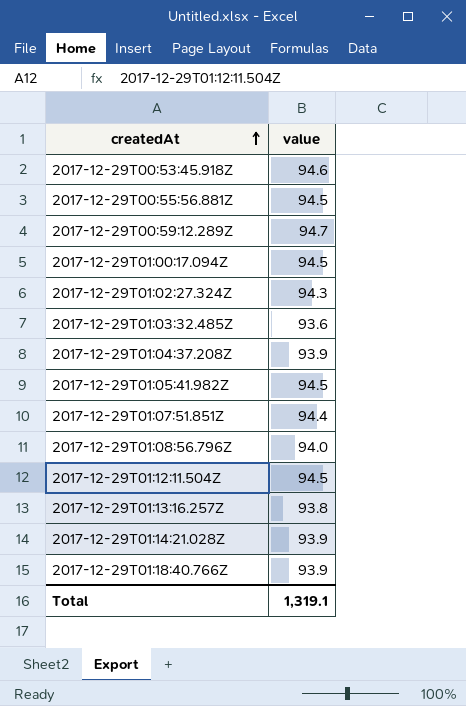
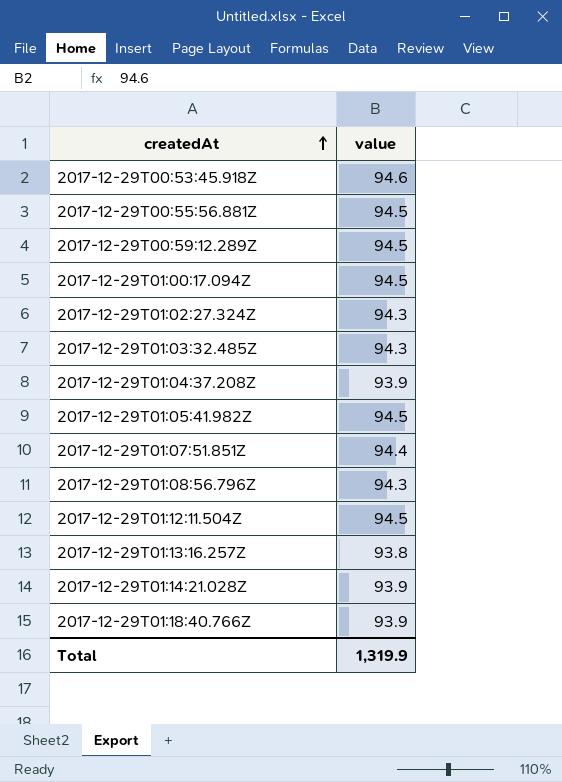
2017-12-29T00:59:12.289Z | value: 94.7 -> 94.5
2017-12-29T01:03:32.485Z | value: 93.6 -> 94.3
2017-12-29T01:08:56.796Z | value: 94.0 -> 94.3
Total | value: 1,319.1 -> 1,319.9

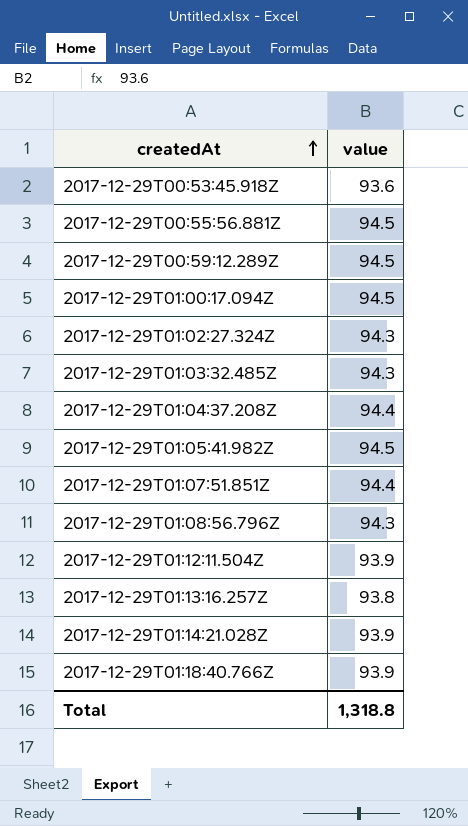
2017-12-29T00:53:45.918Z | value: 94.6 -> 93.6
2017-12-29T01:04:37.208Z | value: 93.9 -> 94.4
2017-12-29T01:12:11.504Z | value: 94.5 -> 93.9
Total | value: 1,319.9 -> 1,318.8

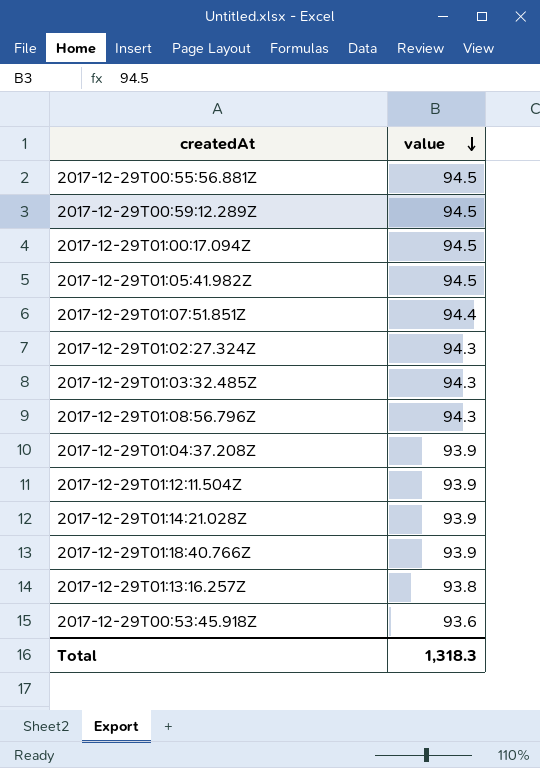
row order: createdAt ascending -> value descending
2017-12-29T01:04:37.208Z | value: 94.4 -> 93.9
Total | value: 1,318.8 -> 1,318.3

